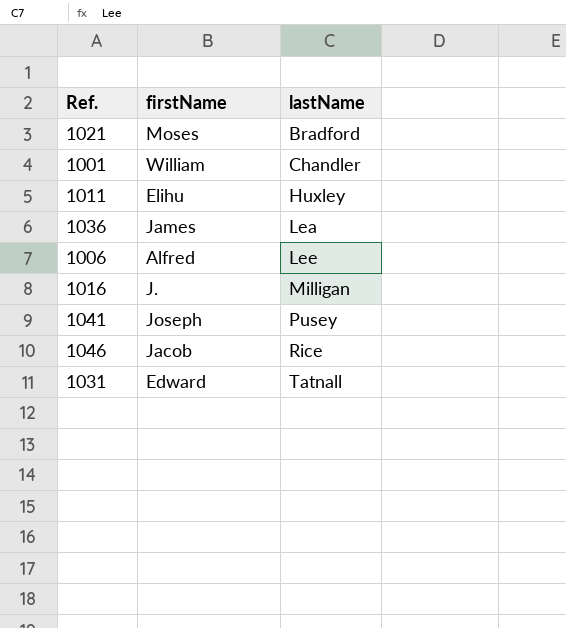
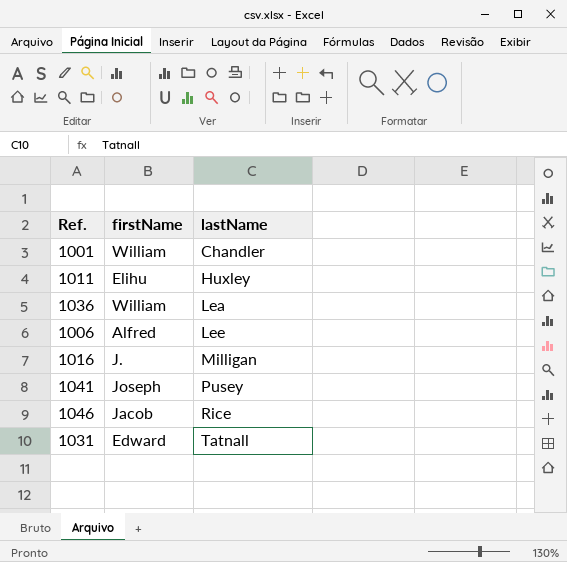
row 1021: Moses | Bradford -> none
1036 | firstName: James -> William

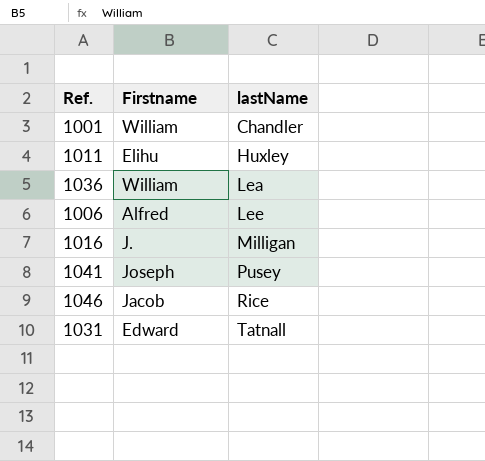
column name: firstName -> Firstname

